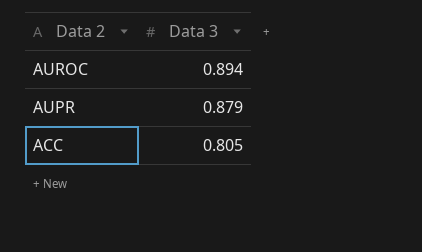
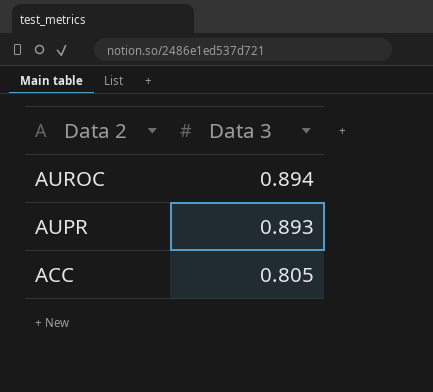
AUPR | Data 3: 0.879 -> 0.893

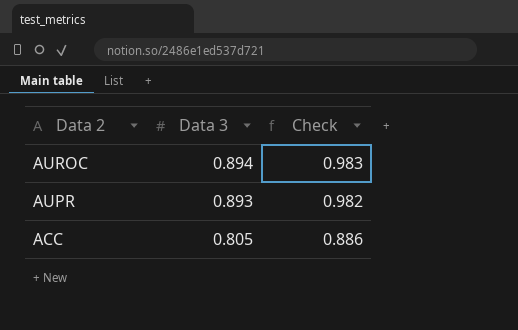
column Check | formula: none -> [Data 3] * 1.1

